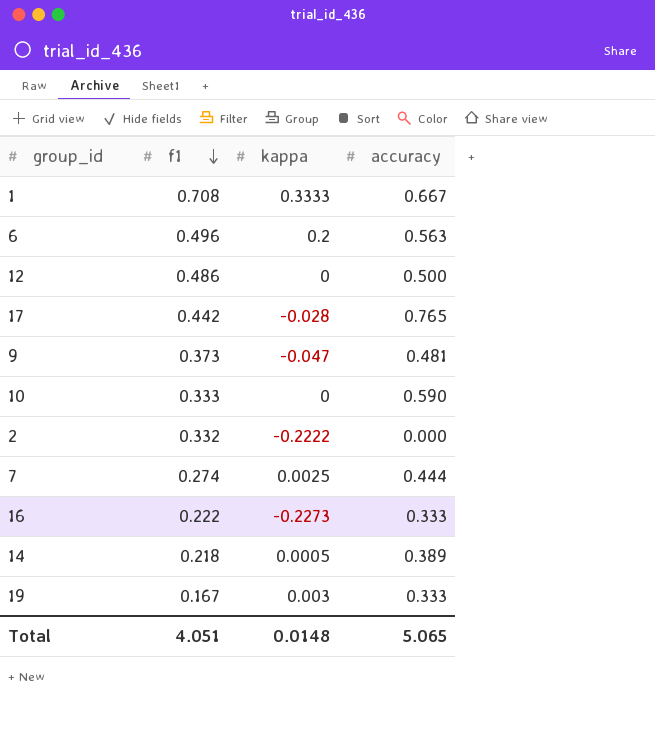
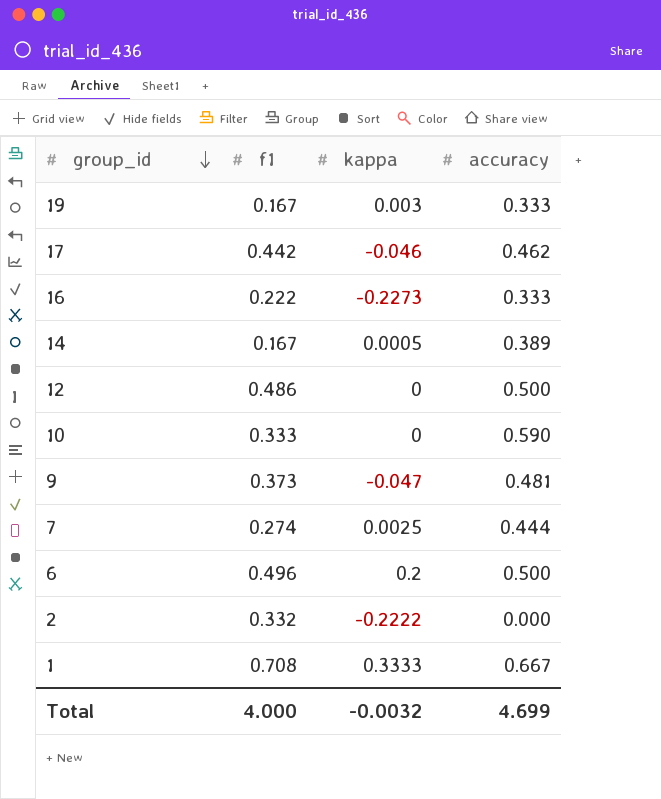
row order: f1 descending -> group_id descending
17 | kappa: -0.028 -> -0.046
17 | accuracy: 0.765 -> 0.462
14 | f1: 0.218 -> 0.167
6 | accuracy: 0.563 -> 0.500
Total | f1: 4.051 -> 4.000
Total | kappa: 0.0148 -> -0.0032
Total | accuracy: 5.065 -> 4.699

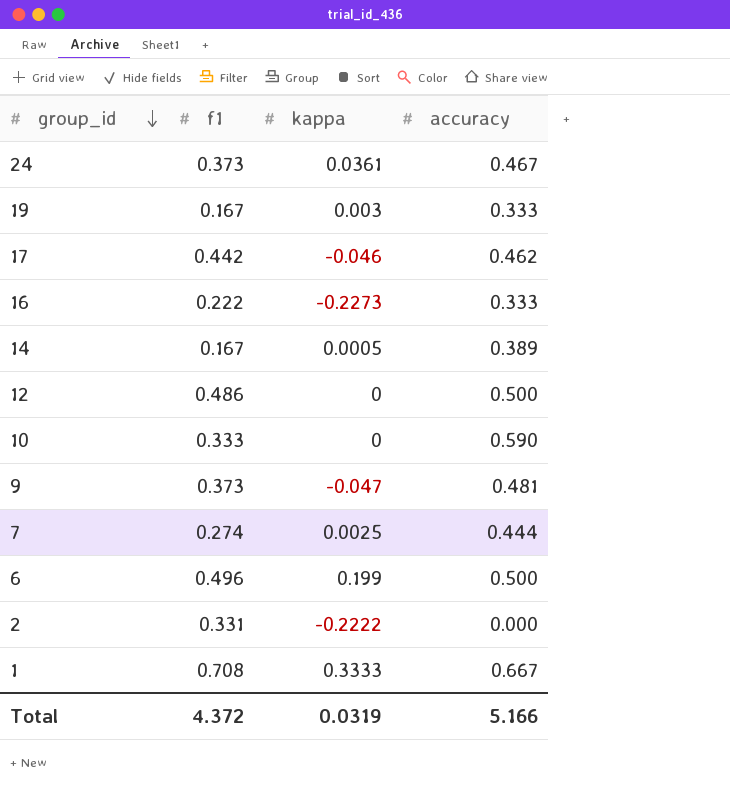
row 24: none -> 0.373 | 0.0361 | 0.467
6 | kappa: 0.2 -> 0.199
2 | f1: 0.332 -> 0.331
Total | f1: 4.000 -> 4.372
Total | kappa: -0.0032 -> 0.0319
Total | accuracy: 4.699 -> 5.166

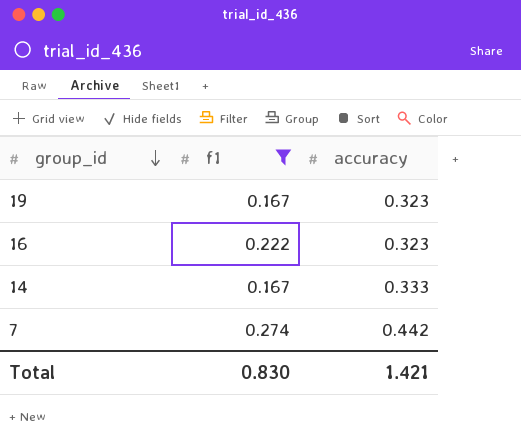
filter: none -> f1 <= 0.274
column kappa | position: 3 -> none
19 | accuracy: 0.333 -> 0.323
16 | accuracy: 0.333 -> 0.323
14 | accuracy: 0.389 -> 0.333
7 | accuracy: 0.444 -> 0.442
Total | f1: 4.372 -> 0.830
Total | accuracy: 5.166 -> 1.421

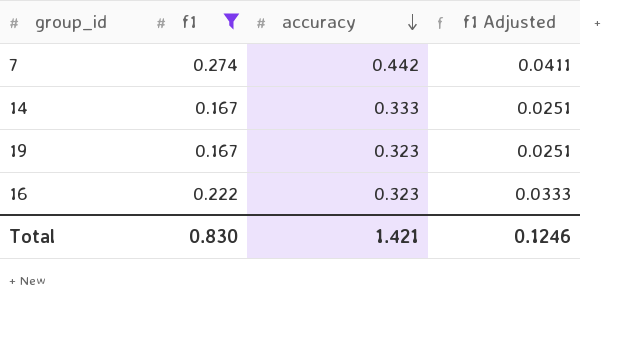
row order: group_id descending -> accuracy descending
column f1 Adjusted | formula: none -> [f1] * 0.15

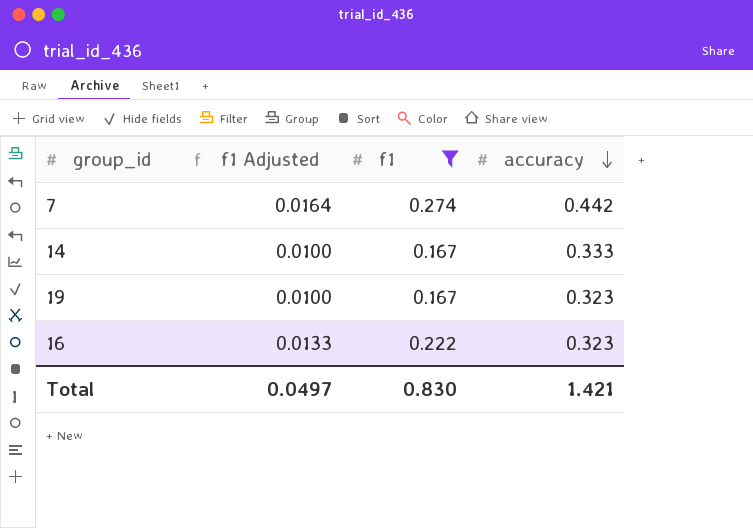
column f1 Adjusted | formula: [f1] * 0.15 -> [f1] * 0.06
column f1 Adjusted | position: 4 -> 2
Total | f1 Adjusted: 0.1246 -> 0.0497

